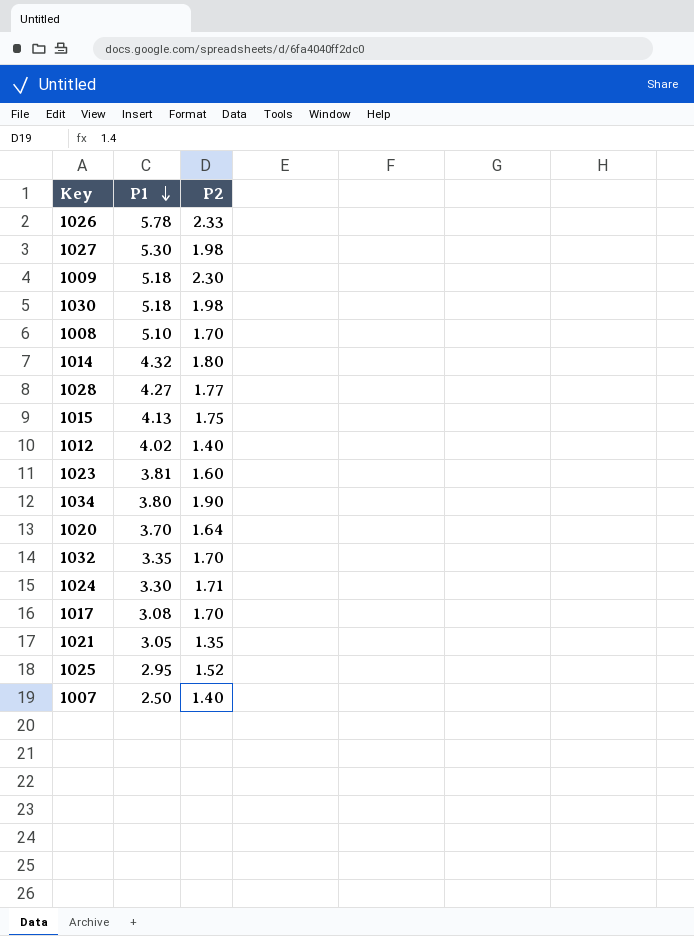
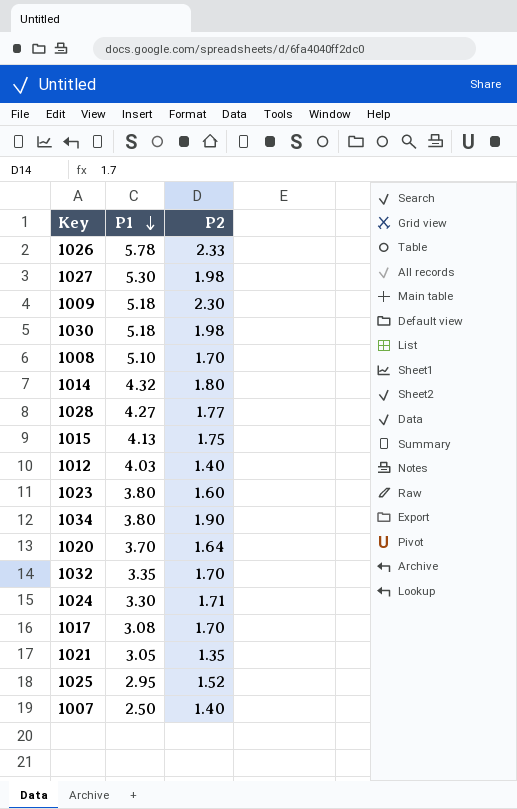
1012 | P1: 4.02 -> 4.03
1023 | P1: 3.81 -> 3.80

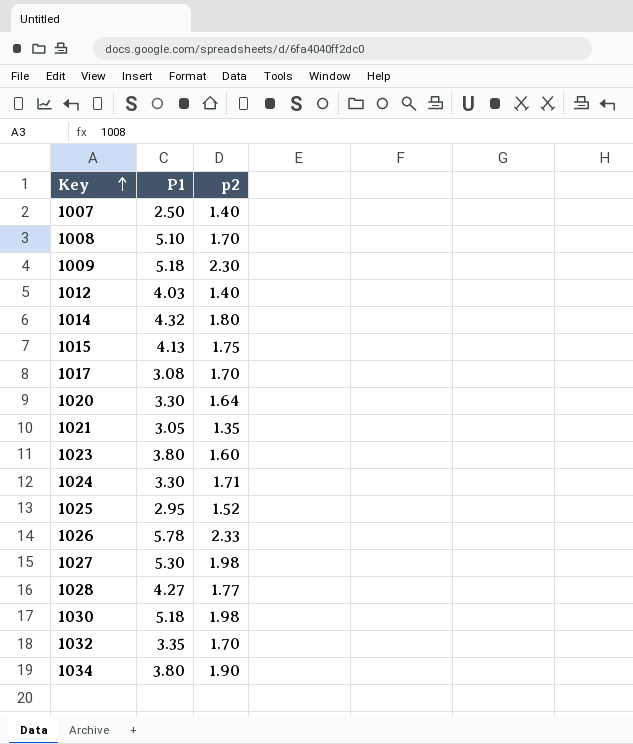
row order: P1 descending -> Key ascending
column name: P2 -> p2
1020 | P1: 3.70 -> 3.30

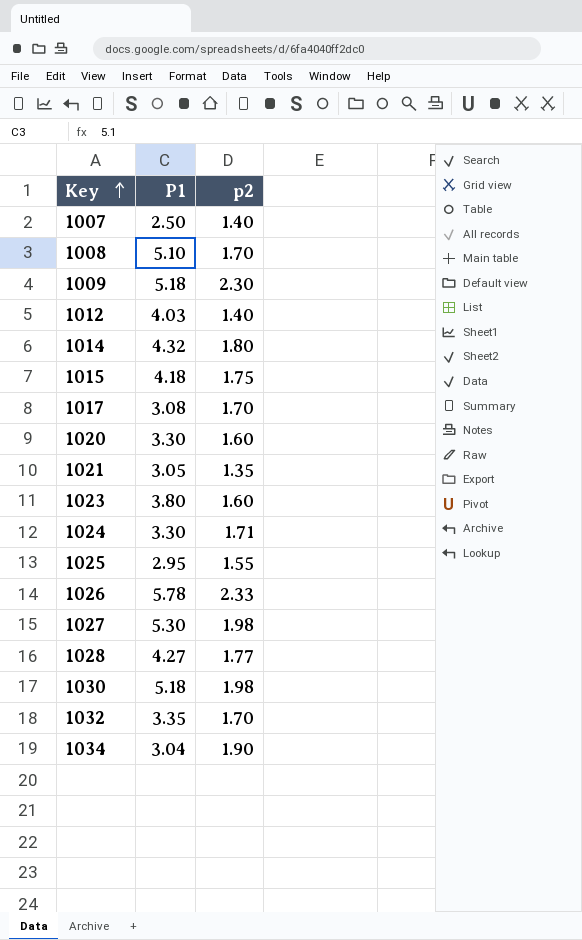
1015 | P1: 4.13 -> 4.18
1020 | p2: 1.64 -> 1.60
1025 | p2: 1.52 -> 1.55
1034 | P1: 3.80 -> 3.04

